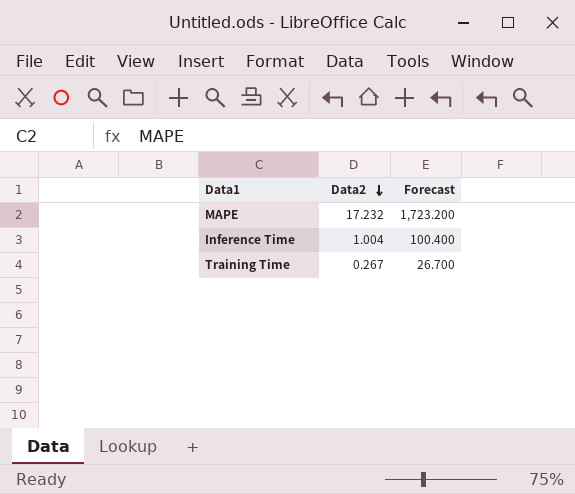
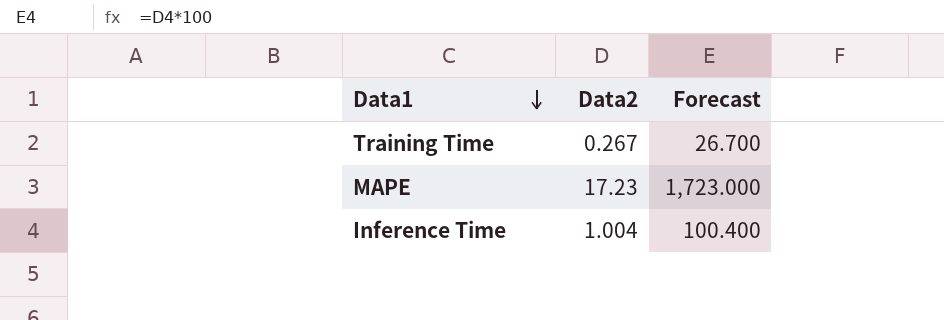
row order: Data2 descending -> Data1 descending
MAPE | Data2: 17.232 -> 17.23
MAPE | Forecast: 1,723.200 -> 1,723.000

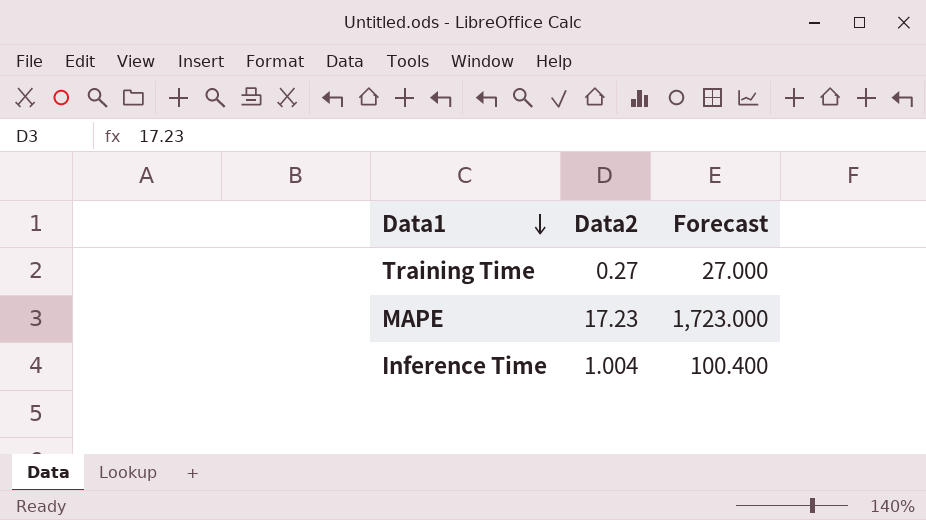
Training Time | Data2: 0.267 -> 0.27
Training Time | Forecast: 26.700 -> 27.000

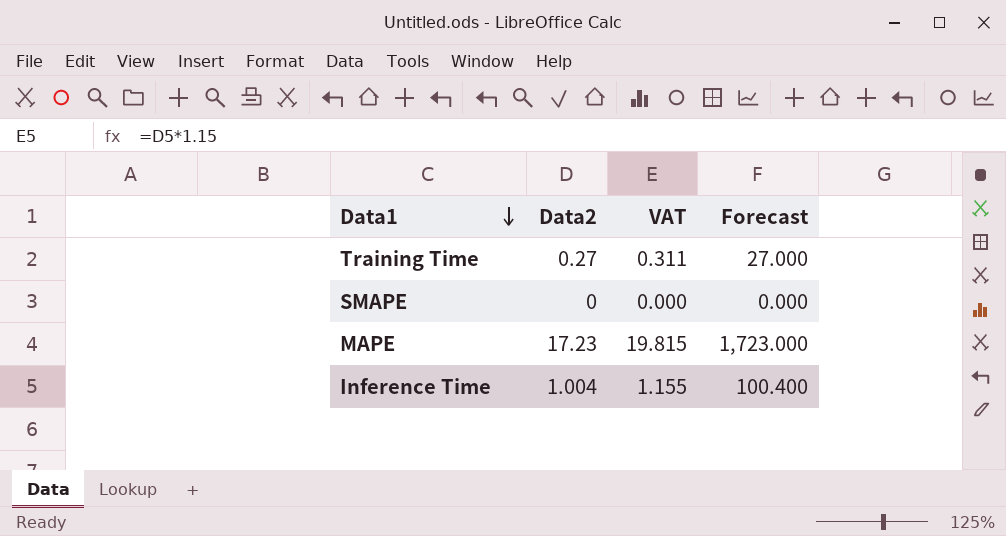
column VAT | formula: none -> [Data2] * 1.15
row SMAPE: none -> 0 | 0.000 | 0.000

